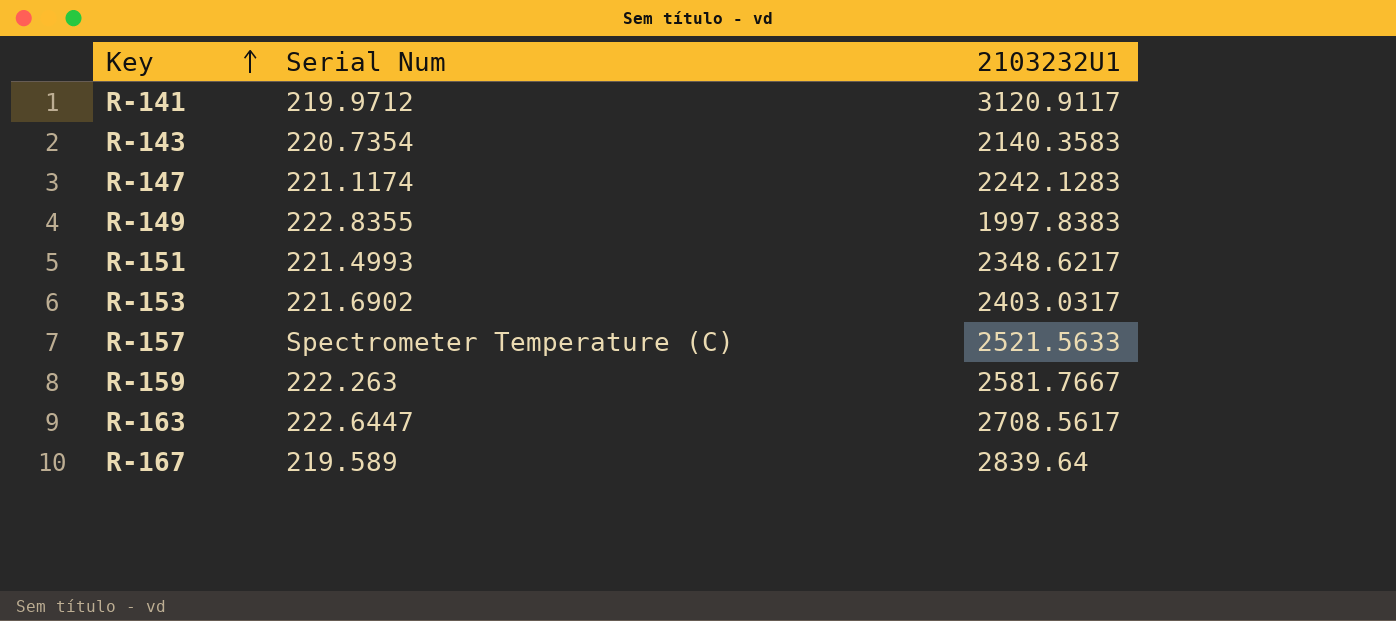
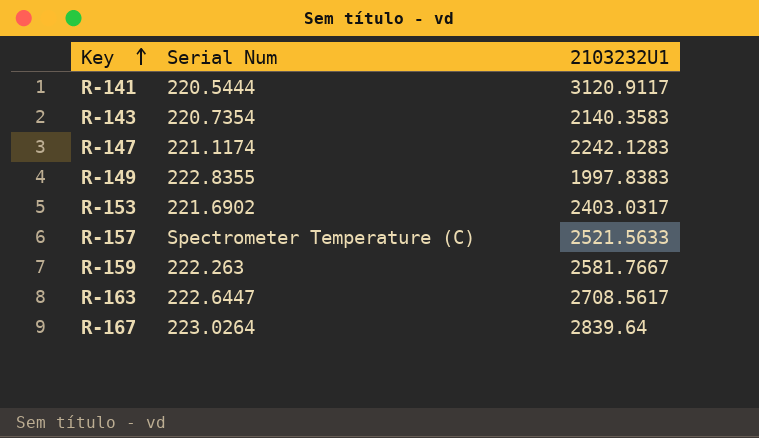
row R-151: 221.4993 | 2348.6217 -> none
R-141 | Serial Num: 219.9712 -> 220.5444
R-167 | Serial Num: 219.589 -> 223.0264

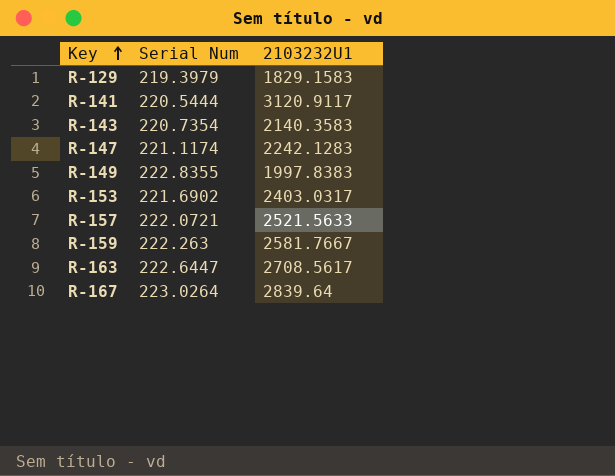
row R-129: none -> 219.3979 | 1829.1583
R-157 | Serial Num: Spectrometer Temperature (C) -> 222.0721

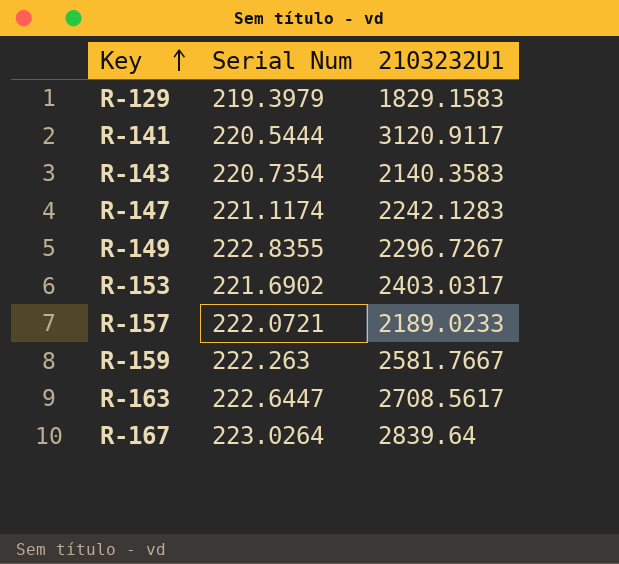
R-149 | 2103232U1: 1997.8383 -> 2296.7267
R-157 | 2103232U1: 2521.5633 -> 2189.0233

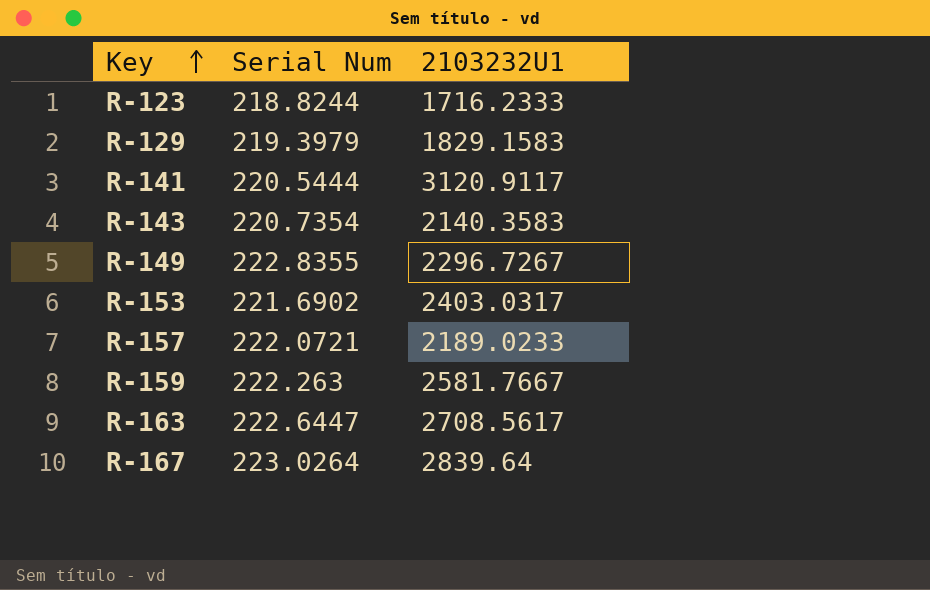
row R-147: 221.1174 | 2242.1283 -> none
row R-123: none -> 218.8244 | 1716.2333

